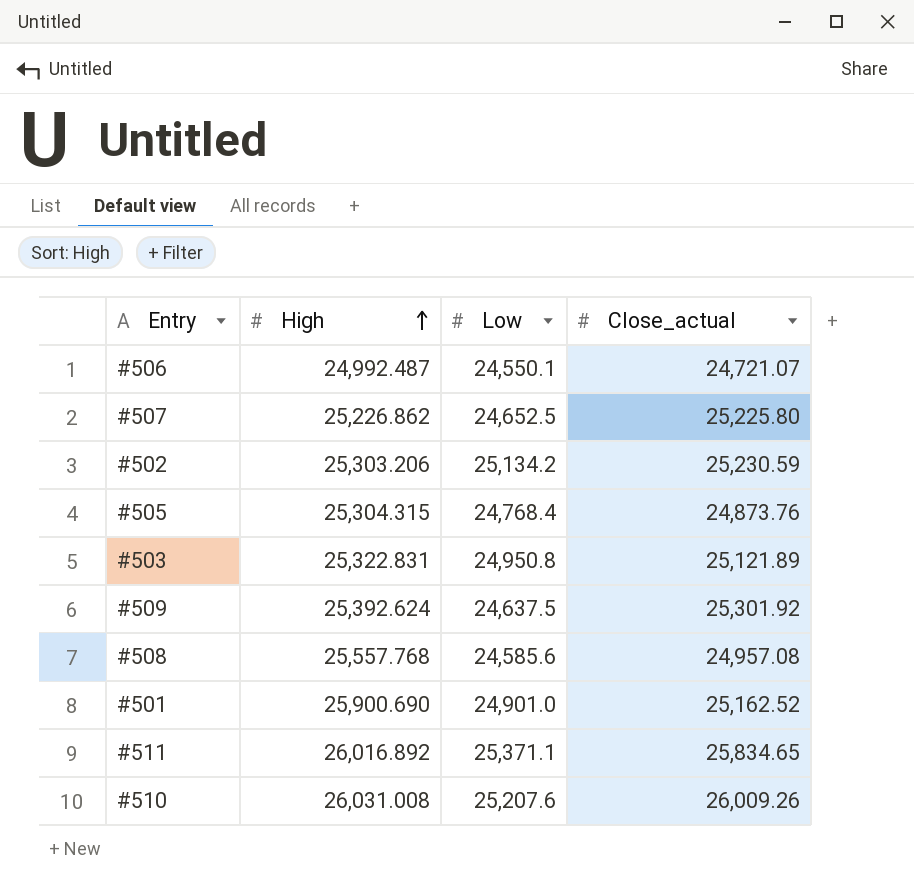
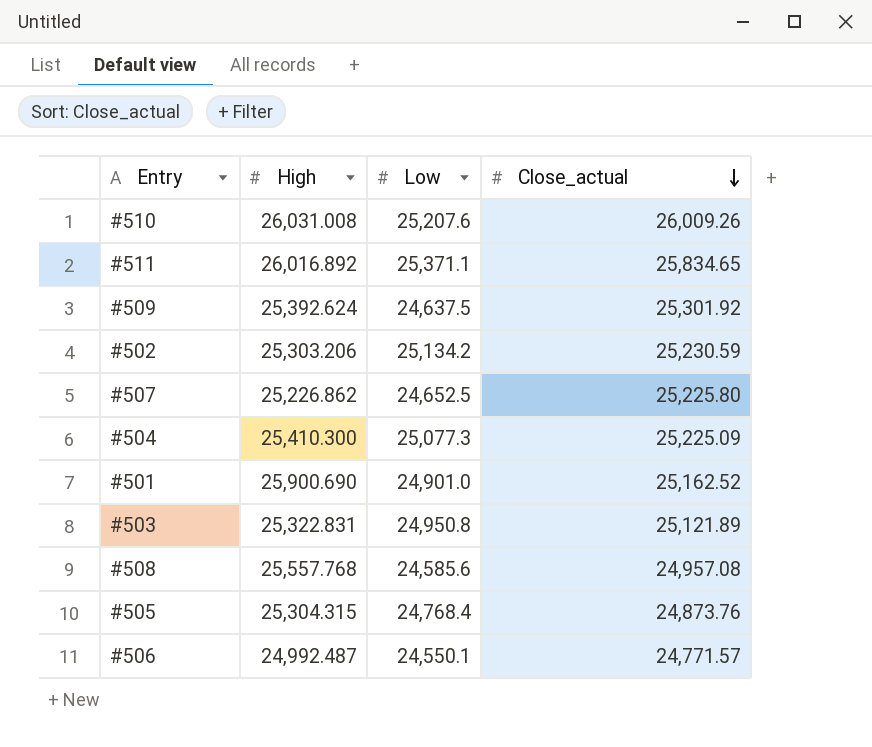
row order: High ascending -> Close_actual descending
row #504: none -> 25,410.300 | 25,077.3 | 25,225.09
#506 | Close_actual: 24,721.07 -> 24,771.57

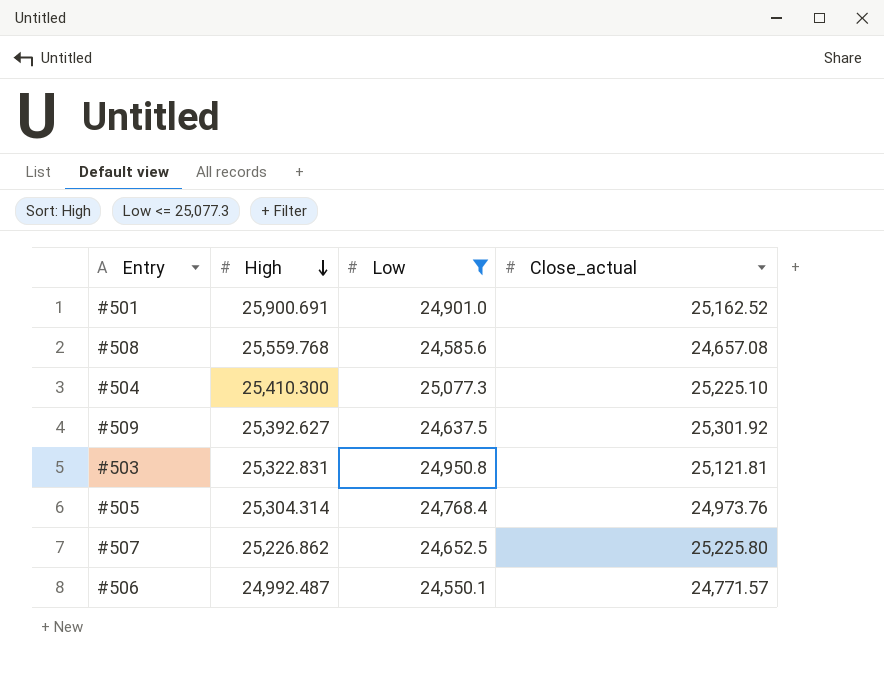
filter: none -> Low <= 25,077.3
row order: Close_actual descending -> High descending
#501 | High: 25,900.690 -> 25,900.691
#508 | High: 25,557.768 -> 25,559.768
#508 | Close_actual: 24,957.08 -> 24,657.08
#504 | Close_actual: 25,225.09 -> 25,225.10
#509 | High: 25,392.624 -> 25,392.627
#503 | Close_actual: 25,121.89 -> 25,121.81
#505 | High: 25,304.315 -> 25,304.314
#505 | Close_actual: 24,873.76 -> 24,973.76

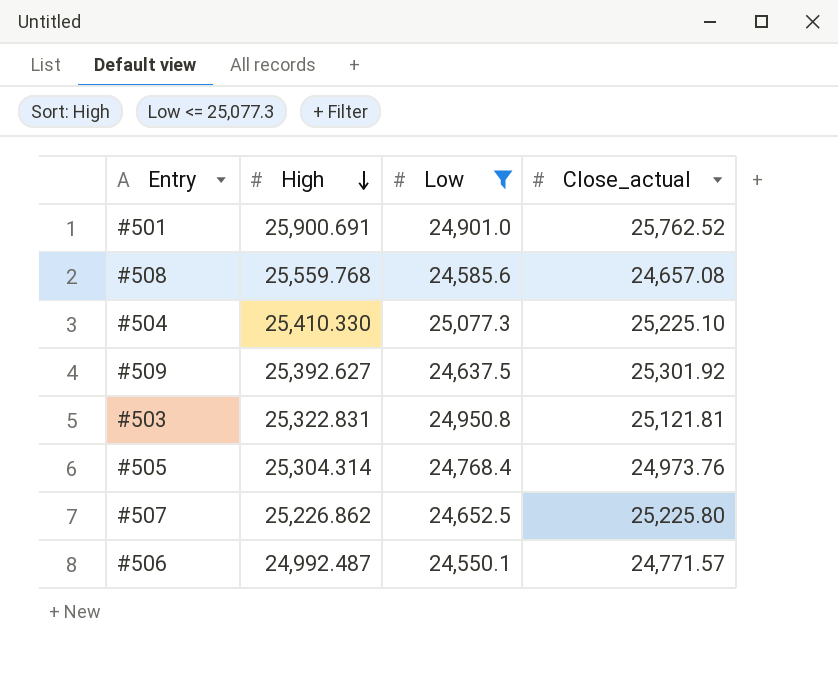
#501 | Close_actual: 25,162.52 -> 25,762.52
#504 | High: 25,410.300 -> 25,410.330

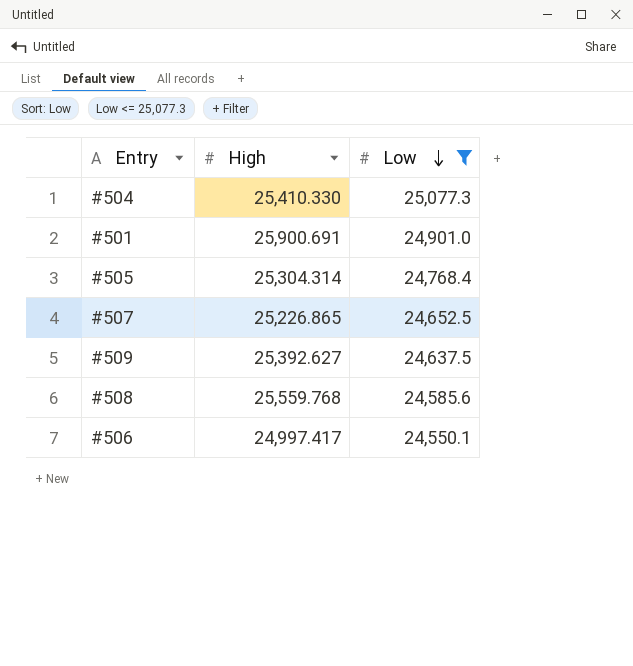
row order: High descending -> Low descending
column Close_actual | position: 4 -> none
row #503: 25,322.831 | 24,950.8 | 25,121.81 -> none
#507 | High: 25,226.862 -> 25,226.865
#506 | High: 24,992.487 -> 24,997.417

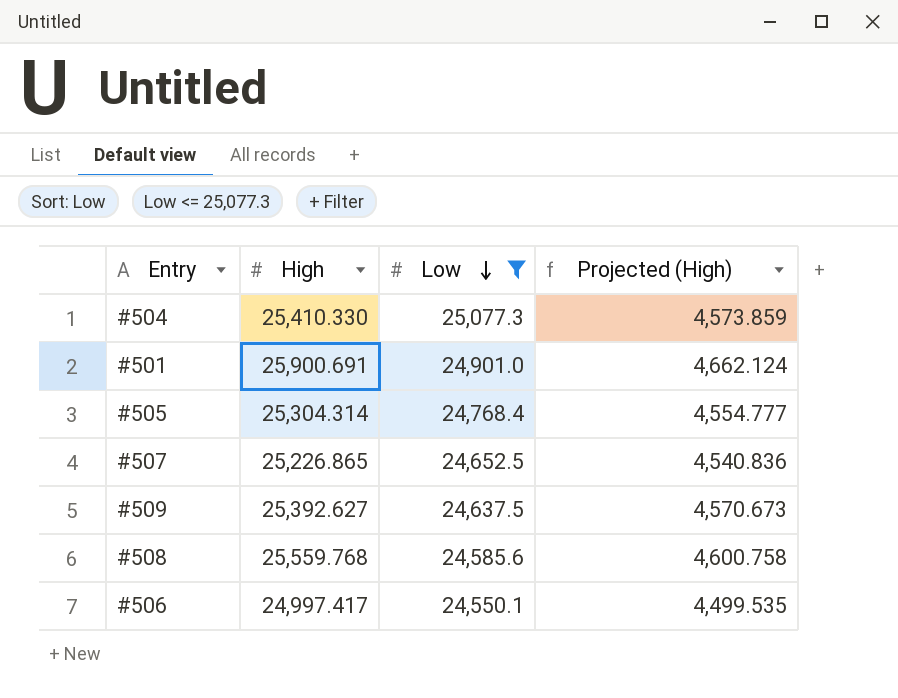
column Projected (High) | formula: none -> [High] * 0.18

